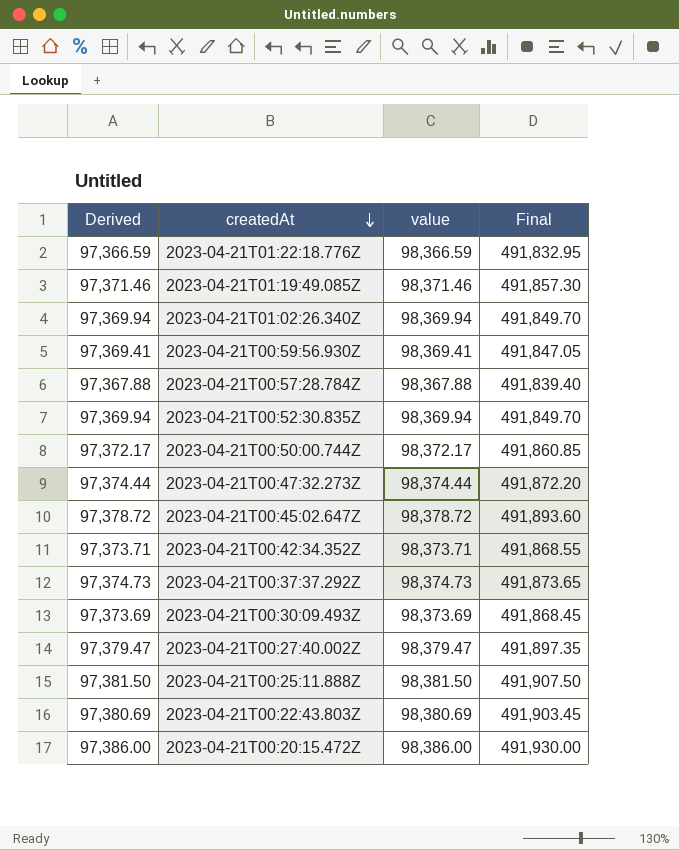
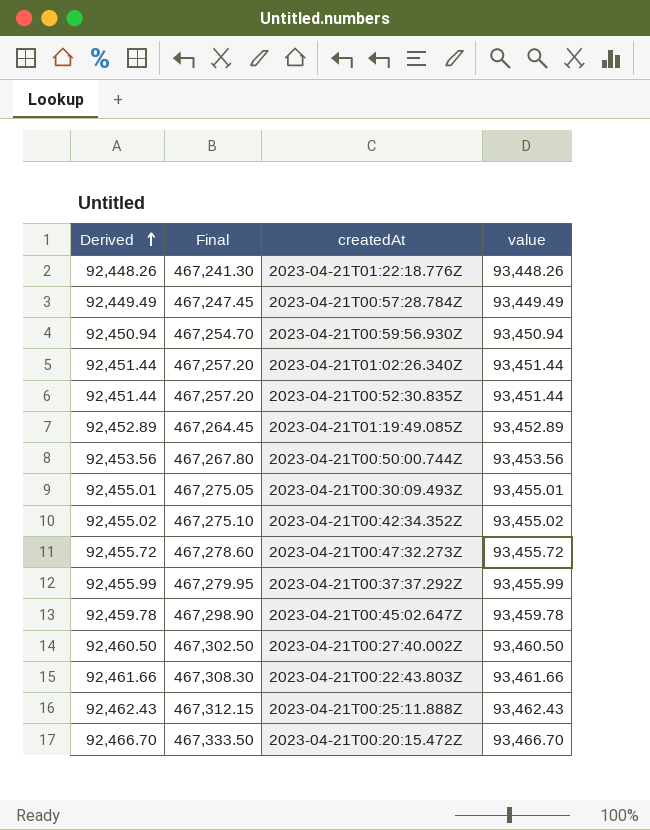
row order: createdAt descending -> Derived ascending
column Final | position: 4 -> 2
2023-04-21T01:22:18.776Z | Derived: 97,366.59 -> 92,448.26
2023-04-21T01:22:18.776Z | Final: 491,832.95 -> 467,241.30
2023-04-21T01:22:18.776Z | value: 98,366.59 -> 93,448.26
2023-04-21T00:57:28.784Z | Derived: 97,367.88 -> 92,449.49
2023-04-21T00:57:28.784Z | Final: 491,839.40 -> 467,247.45
2023-04-21T00:57:28.784Z | value: 98,367.88 -> 93,449.49
2023-04-21T00:59:56.930Z | Derived: 97,369.41 -> 92,450.94
2023-04-21T00:59:56.930Z | Final: 491,847.05 -> 467,254.70
2023-04-21T00:59:56.930Z | value: 98,369.41 -> 93,450.94
2023-04-21T01:02:26.340Z | Derived: 97,369.94 -> 92,451.44
2023-04-21T01:02:26.340Z | Final: 491,849.70 -> 467,257.20
2023-04-21T01:02:26.340Z | value: 98,369.94 -> 93,451.44
2023-04-21T00:52:30.835Z | Derived: 97,369.94 -> 92,451.44
2023-04-21T00:52:30.835Z | Final: 491,849.70 -> 467,257.20
2023-04-21T00:52:30.835Z | value: 98,369.94 -> 93,451.44
2023-04-21T01:19:49.085Z | Derived: 97,371.46 -> 92,452.89
2023-04-21T01:19:49.085Z | Final: 491,857.30 -> 467,264.45
2023-04-21T01:19:49.085Z | value: 98,371.46 -> 93,452.89
2023-04-21T00:50:00.744Z | Derived: 97,372.17 -> 92,453.56
2023-04-21T00:50:00.744Z | Final: 491,860.85 -> 467,267.80
2023-04-21T00:50:00.744Z | value: 98,372.17 -> 93,453.56
2023-04-21T00:30:09.493Z | Derived: 97,373.69 -> 92,455.01
2023-04-21T00:30:09.493Z | Final: 491,868.45 -> 467,275.05
2023-04-21T00:30:09.493Z | value: 98,373.69 -> 93,455.01
2023-04-21T00:42:34.352Z | Derived: 97,373.71 -> 92,455.02
2023-04-21T00:42:34.352Z | Final: 491,868.55 -> 467,275.10
2023-04-21T00:42:34.352Z | value: 98,373.71 -> 93,455.02
2023-04-21T00:47:32.273Z | Derived: 97,374.44 -> 92,455.72
2023-04-21T00:47:32.273Z | Final: 491,872.20 -> 467,278.60
2023-04-21T00:47:32.273Z | value: 98,374.44 -> 93,455.72
2023-04-21T00:37:37.292Z | Derived: 97,374.73 -> 92,455.99
2023-04-21T00:37:37.292Z | Final: 491,873.65 -> 467,279.95
2023-04-21T00:37:37.292Z | value: 98,374.73 -> 93,455.99
2023-04-21T00:45:02.647Z | Derived: 97,378.72 -> 92,459.78
2023-04-21T00:45:02.647Z | Final: 491,893.60 -> 467,298.90
2023-04-21T00:45:02.647Z | value: 98,378.72 -> 93,459.78
2023-04-21T00:27:40.002Z | Derived: 97,379.47 -> 92,460.50
2023-04-21T00:27:40.002Z | Final: 491,897.35 -> 467,302.50
2023-04-21T00:27:40.002Z | value: 98,379.47 -> 93,460.50
2023-04-21T00:22:43.803Z | Derived: 97,380.69 -> 92,461.66
2023-04-21T00:22:43.803Z | Final: 491,903.45 -> 467,308.30
2023-04-21T00:22:43.803Z | value: 98,380.69 -> 93,461.66
2023-04-21T00:25:11.888Z | Derived: 97,381.50 -> 92,462.43
2023-04-21T00:25:11.888Z | Final: 491,907.50 -> 467,312.15
2023-04-21T00:25:11.888Z | value: 98,381.50 -> 93,462.43
2023-04-21T00:20:15.472Z | Derived: 97,386.00 -> 92,466.70
2023-04-21T00:20:15.472Z | Final: 491,930.00 -> 467,333.50
2023-04-21T00:20:15.472Z | value: 98,386.00 -> 93,466.70

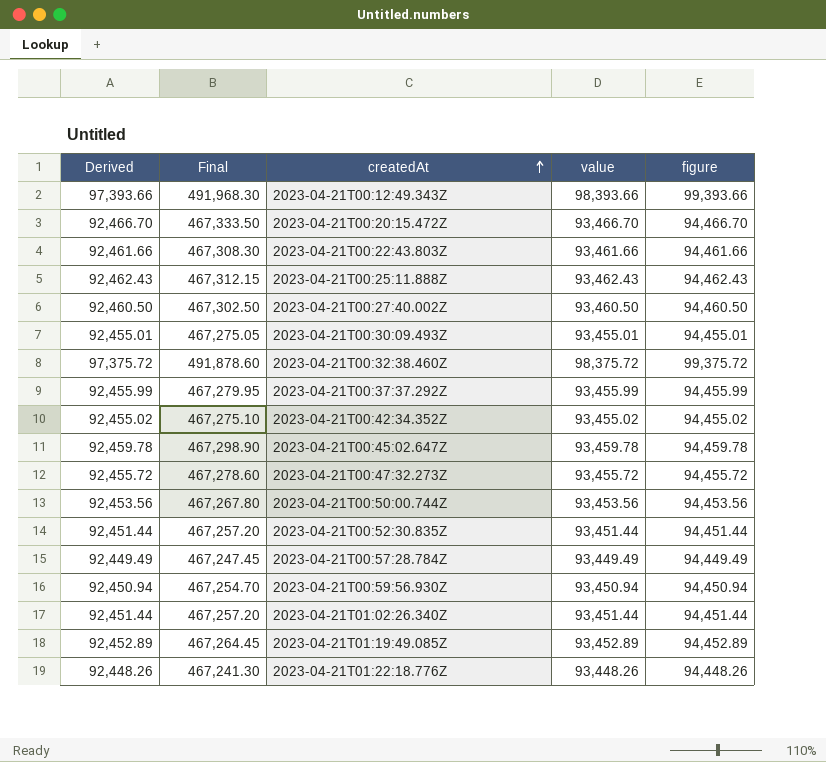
row order: Derived ascending -> createdAt ascending
column figure | formula: none -> [value] + 1000
row 2023-04-21T00:12:49.343Z: none -> 97,393.66 | 491,968.30 | 98,393.66 | 99,393.66
row 2023-04-21T00:32:38.460Z: none -> 97,375.72 | 491,878.60 | 98,375.72 | 99,375.72

